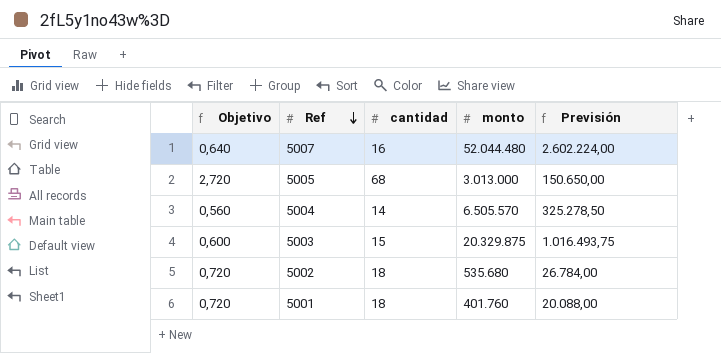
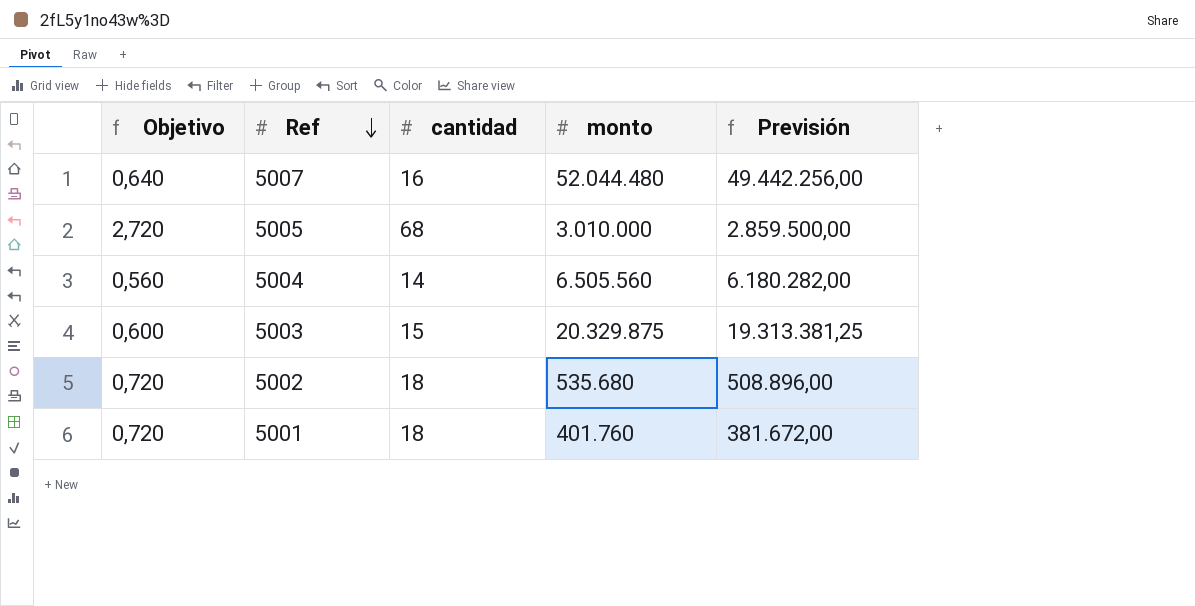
column Previsión | formula: [monto] * 0,05 -> [monto] * 0,95
5005 | monto: 3.013.000 -> 3.010.000
5004 | monto: 6.505.570 -> 6.505.560

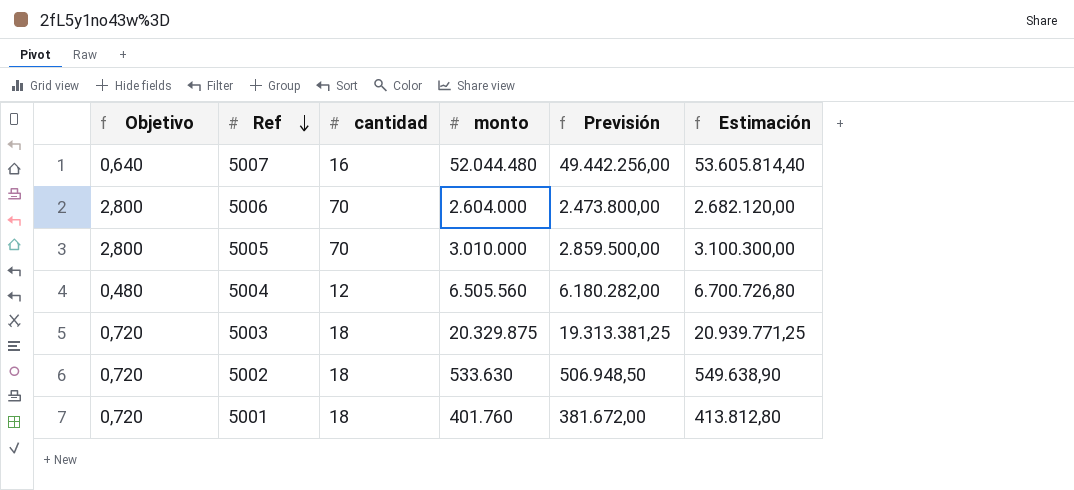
column Estimación | formula: none -> [monto] * 1,03
row 5006: none -> 2,800 | 70 | 2.604.000 | 2.473.800,00 | 2.682.120,00
5005 | Objetivo: 2,720 -> 2,800
5005 | cantidad: 68 -> 70
5004 | Objetivo: 0,560 -> 0,480
5004 | cantidad: 14 -> 12
5003 | Objetivo: 0,600 -> 0,720
5003 | cantidad: 15 -> 18
5002 | monto: 535.680 -> 533.630
5002 | Previsión: 508.896,00 -> 506.948,50

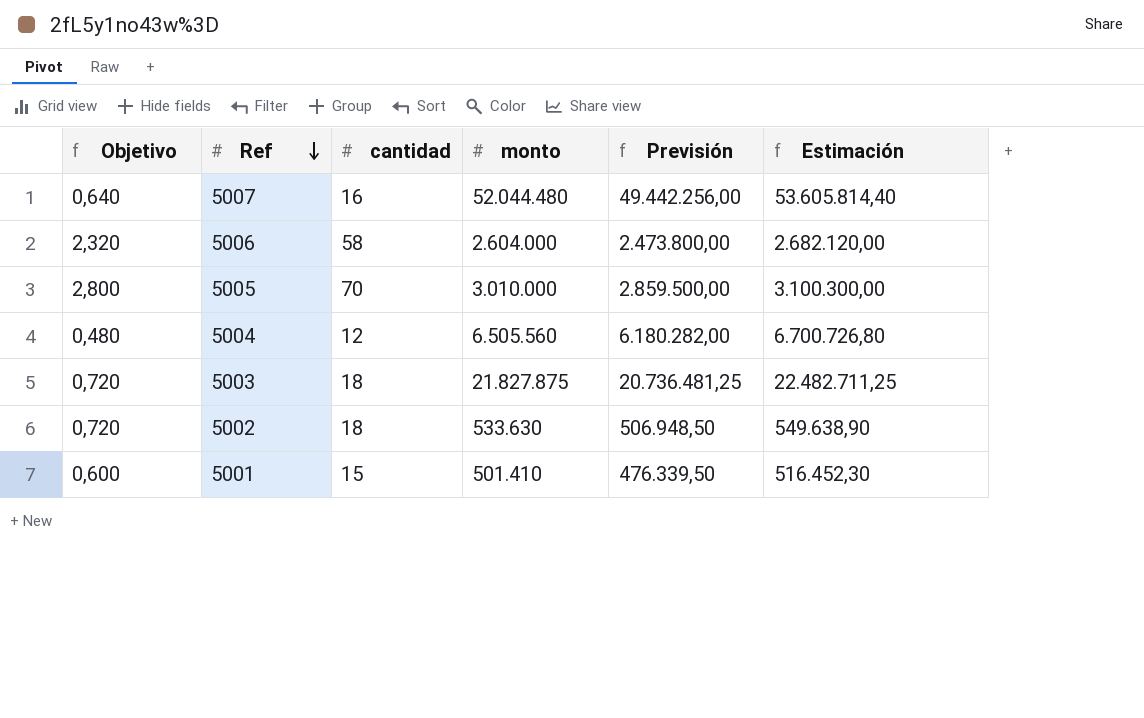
5006 | Objetivo: 2,800 -> 2,320
5006 | cantidad: 70 -> 58
5003 | monto: 20.329.875 -> 21.827.875
5003 | Previsión: 19.313.381,25 -> 20.736.481,25
5003 | Estimación: 20.939.771,25 -> 22.482.711,25
5001 | Objetivo: 0,720 -> 0,600
5001 | cantidad: 18 -> 15
5001 | monto: 401.760 -> 501.410
5001 | Previsión: 381.672,00 -> 476.339,50
5001 | Estimación: 413.812,80 -> 516.452,30

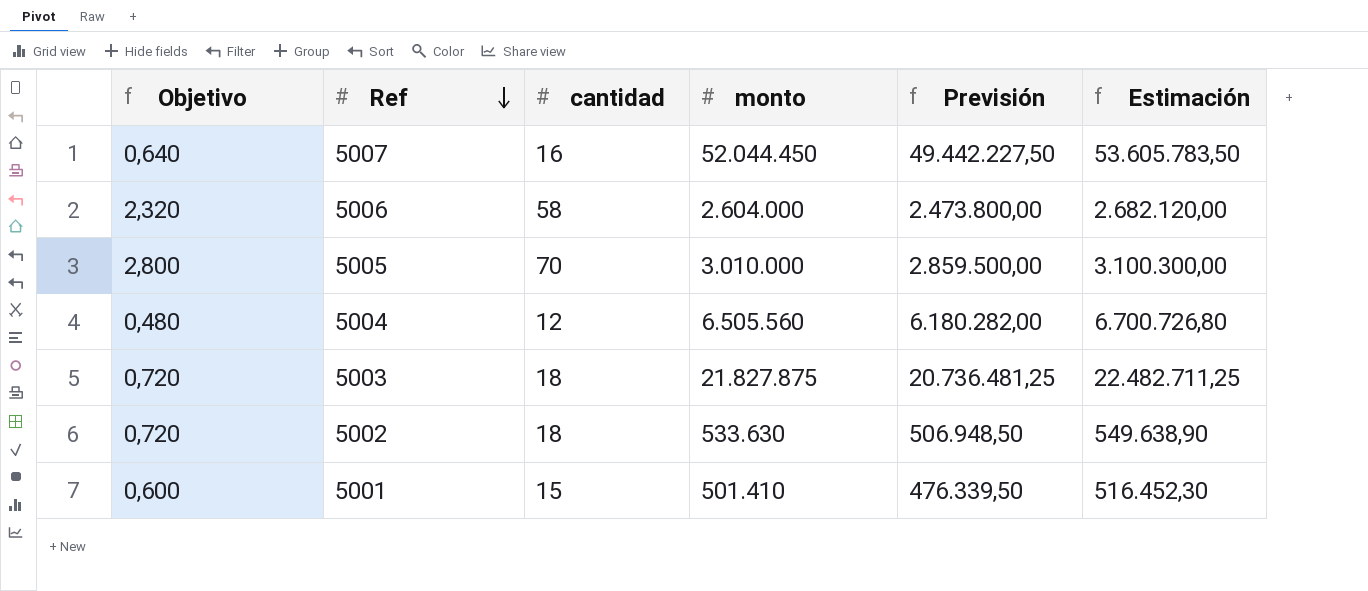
5007 | monto: 52.044.480 -> 52.044.450
5007 | Previsión: 49.442.256,00 -> 49.442.227,50
5007 | Estimación: 53.605.814,40 -> 53.605.783,50

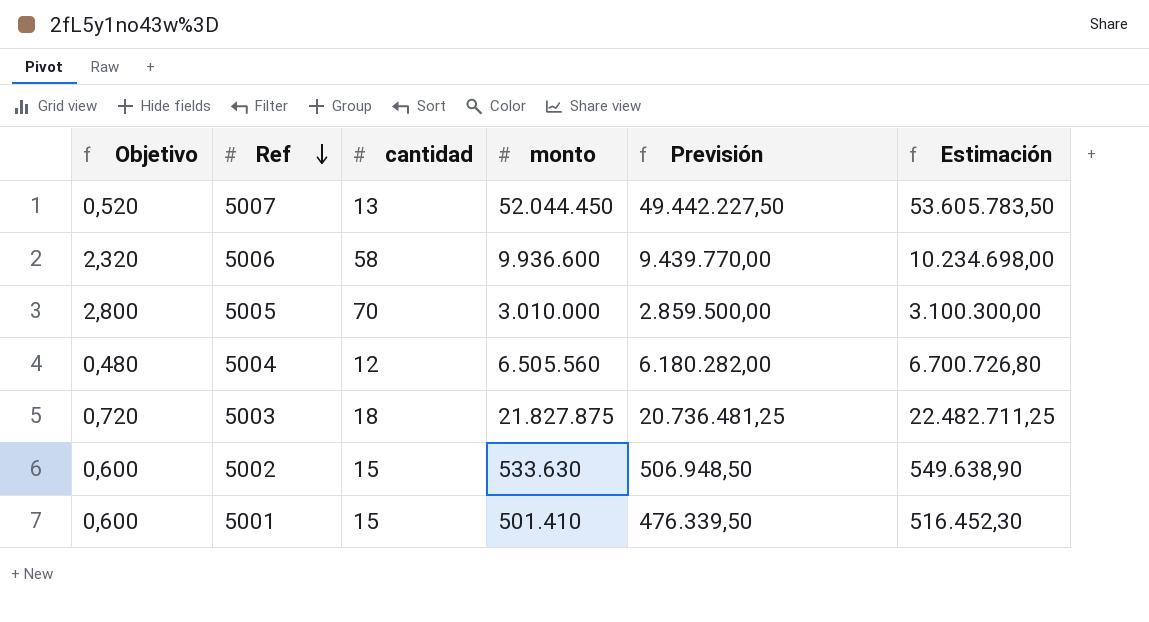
5007 | Objetivo: 0,640 -> 0,520
5007 | cantidad: 16 -> 13
5006 | monto: 2.604.000 -> 9.936.600
5006 | Previsión: 2.473.800,00 -> 9.439.770,00
5006 | Estimación: 2.682.120,00 -> 10.234.698,00
5002 | Objetivo: 0,720 -> 0,600
5002 | cantidad: 18 -> 15

